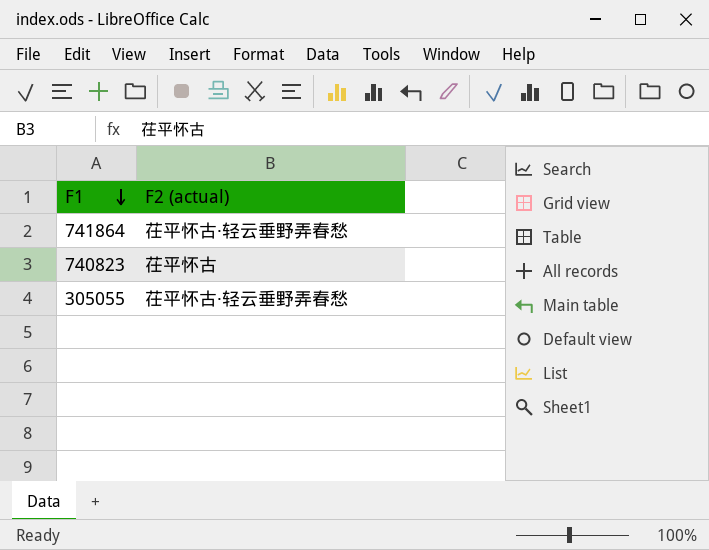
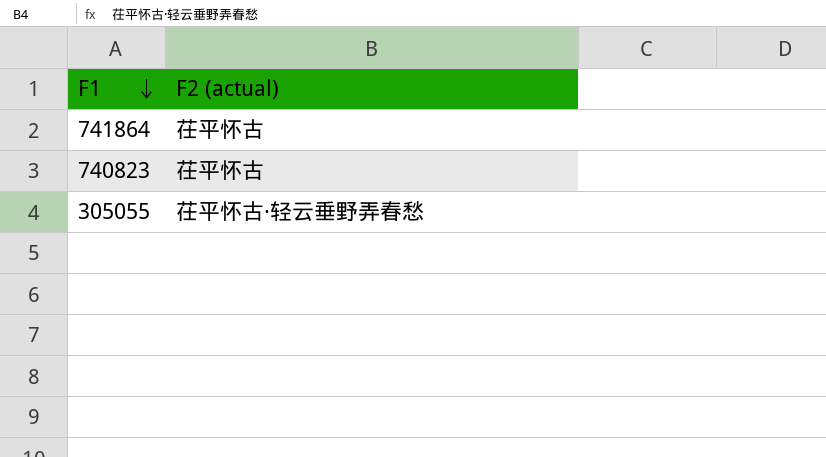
741864 | F2 (actual): 茌平怀古·轻云垂野弄春愁 -> 茌平怀古

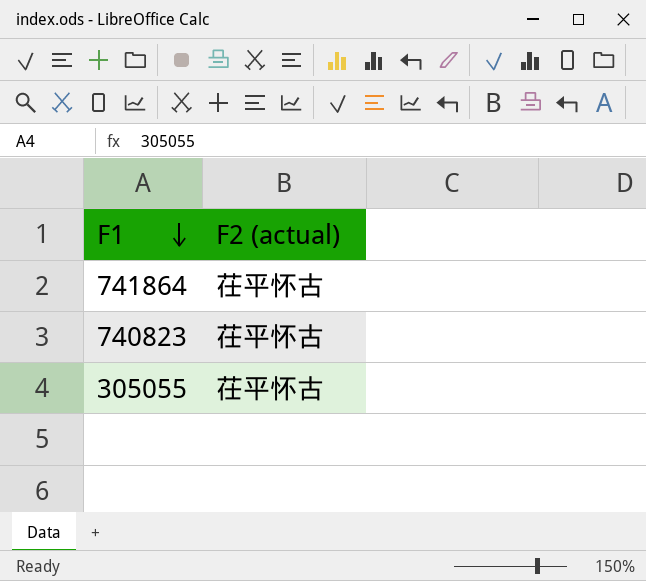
305055 | F2 (actual): 茌平怀古·轻云垂野弄春愁 -> 茌平怀古

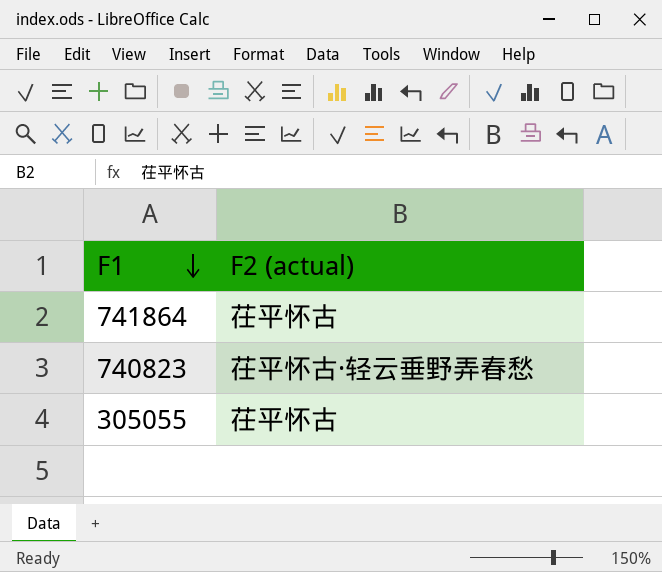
740823 | F2 (actual): 茌平怀古 -> 茌平怀古·轻云垂野弄春愁

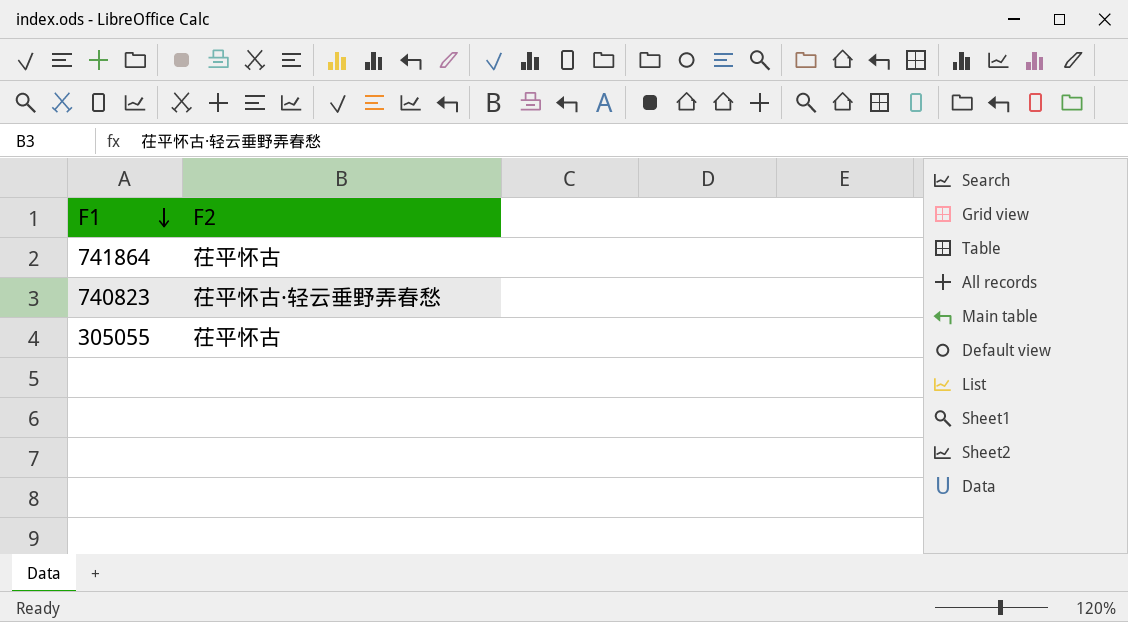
column name: F2 (actual) -> F2

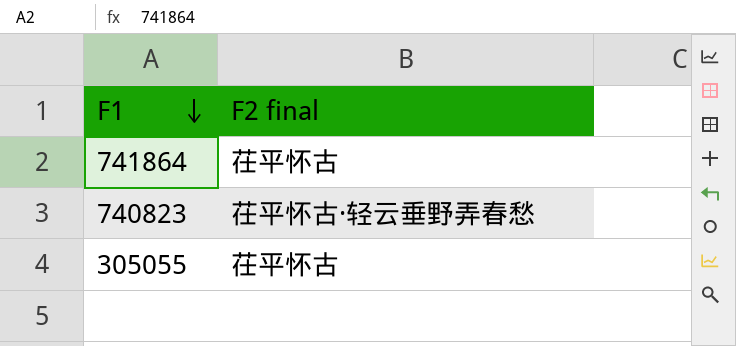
column name: F2 -> F2 final

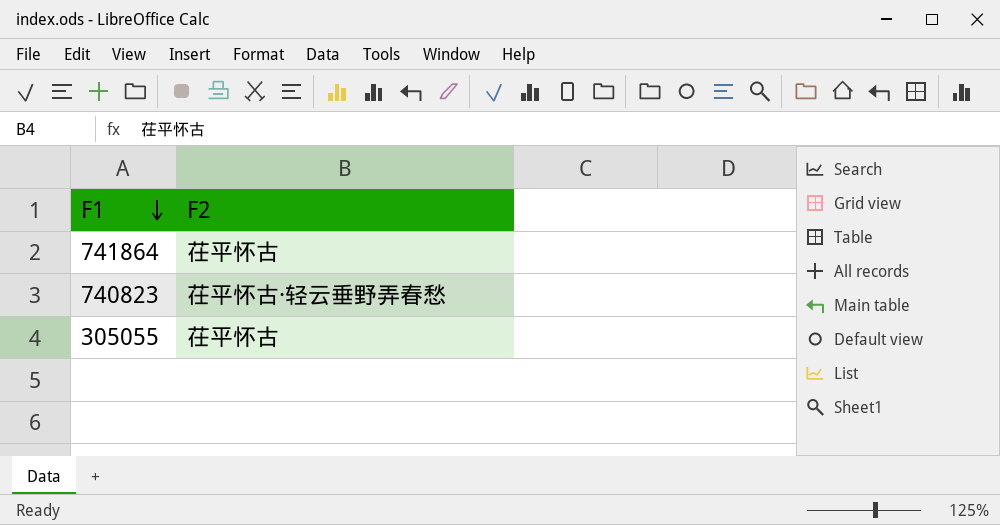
column name: F2 final -> F2

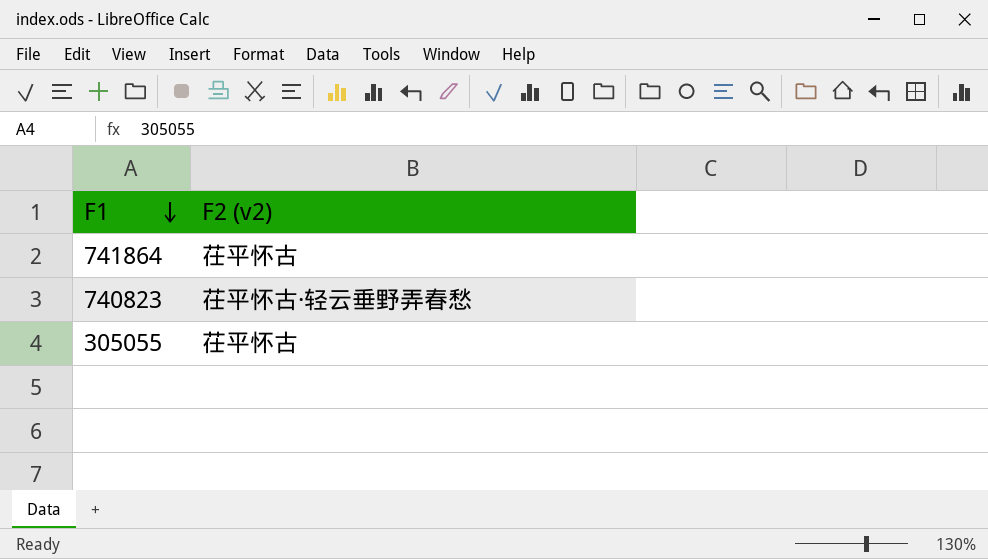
column name: F2 -> F2 (v2)

